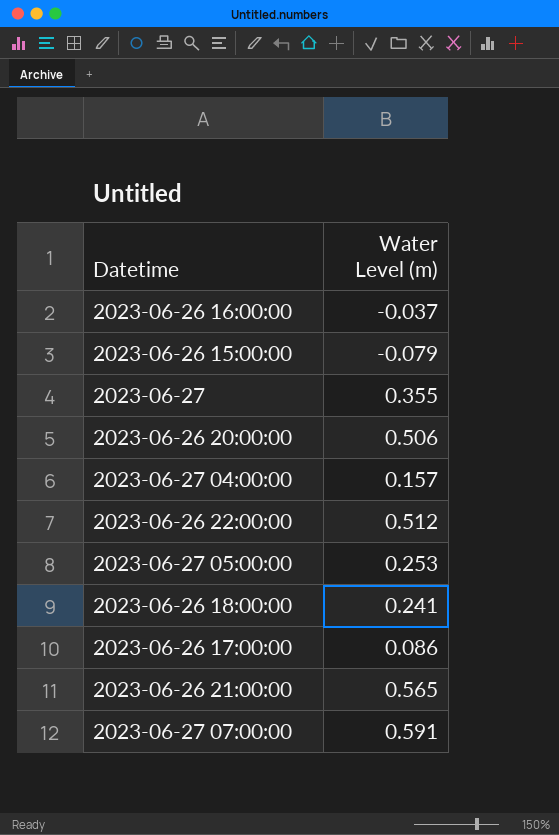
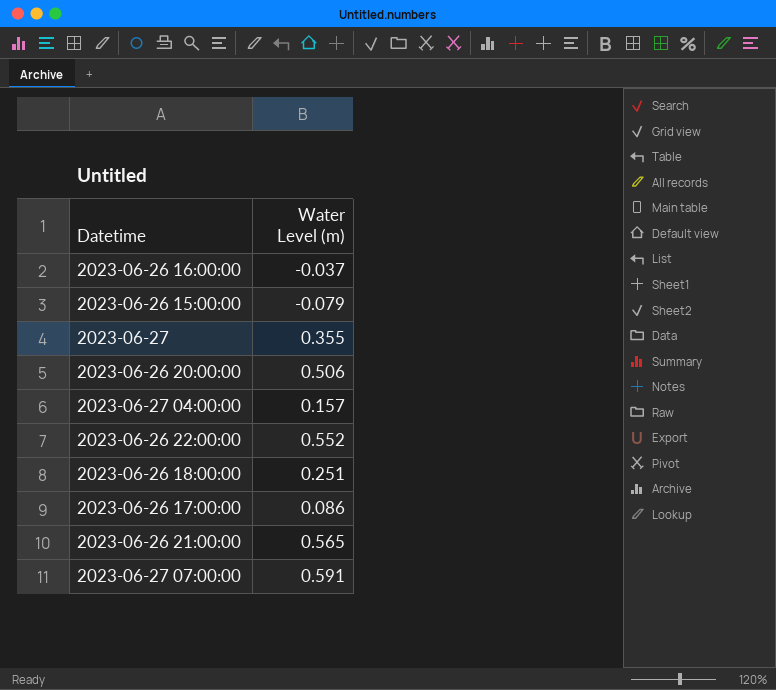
row 2023-06-27 05:00:00: 0.253 -> none
2023-06-26 22:00:00 | Water Level (m): 0.512 -> 0.552
2023-06-26 18:00:00 | Water Level (m): 0.241 -> 0.251

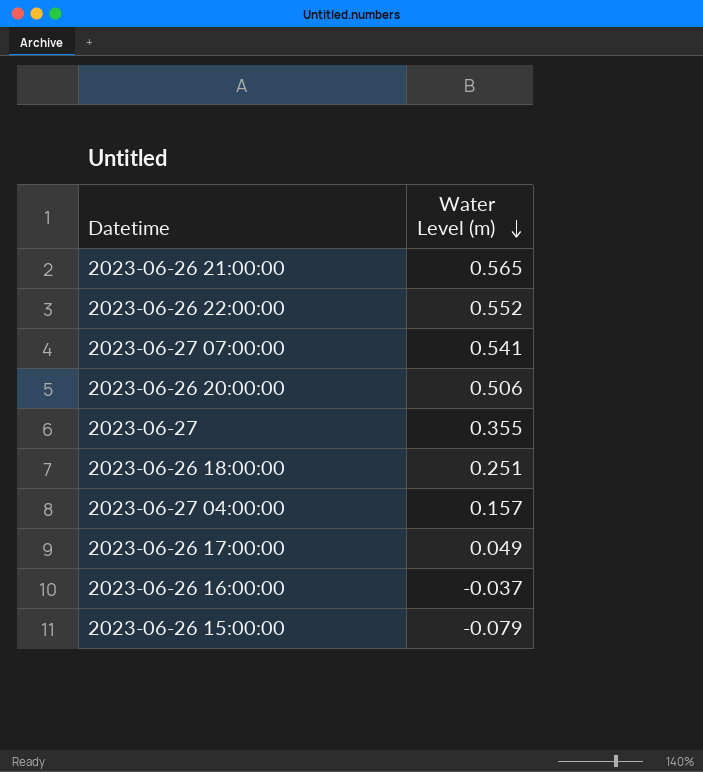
row order: none -> Water Level (m) descending
2023-06-27 07:00:00 | Water Level (m): 0.591 -> 0.541
2023-06-26 17:00:00 | Water Level (m): 0.086 -> 0.049

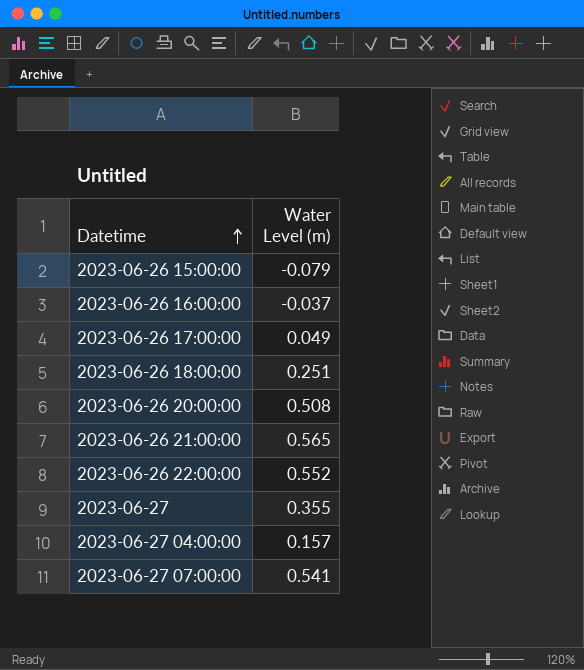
row order: Water Level (m) descending -> Datetime ascending
2023-06-26 20:00:00 | Water Level (m): 0.506 -> 0.508

